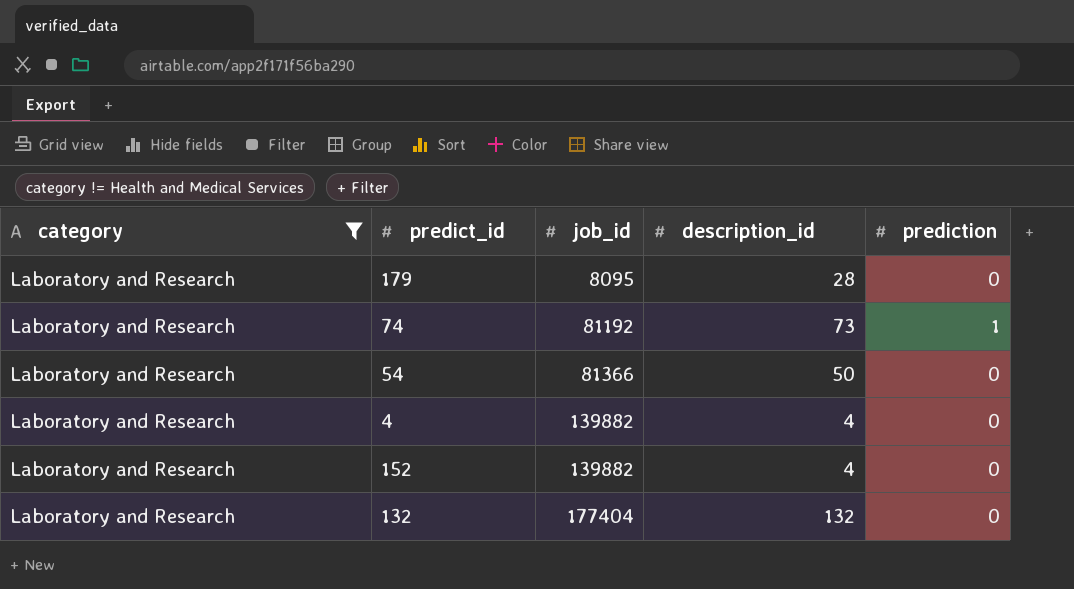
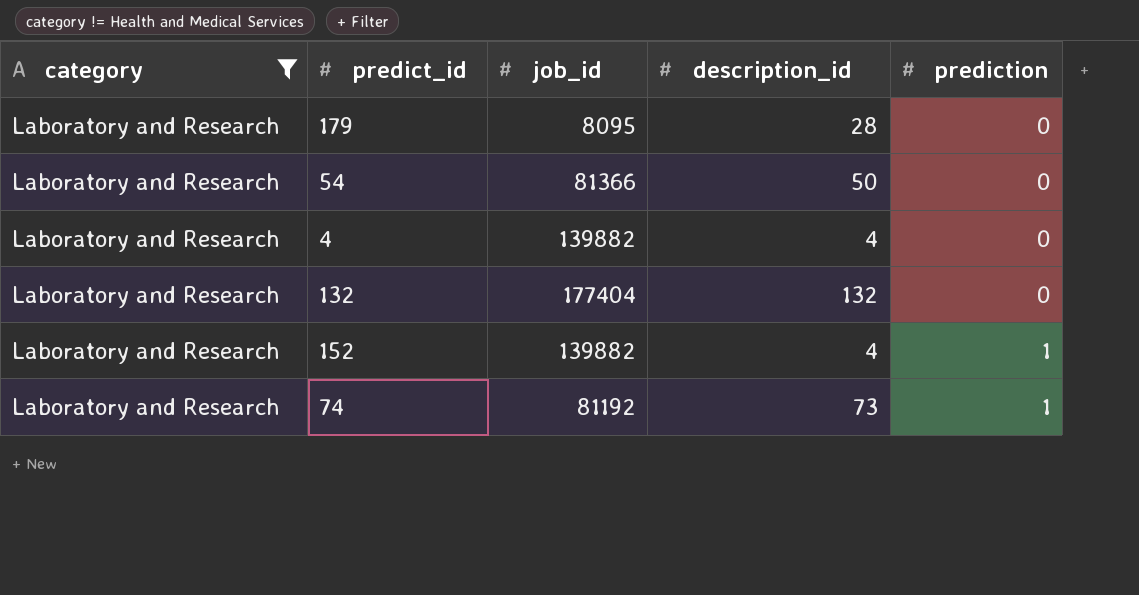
row order: job_id ascending -> prediction ascending
152 | prediction: 0 -> 1

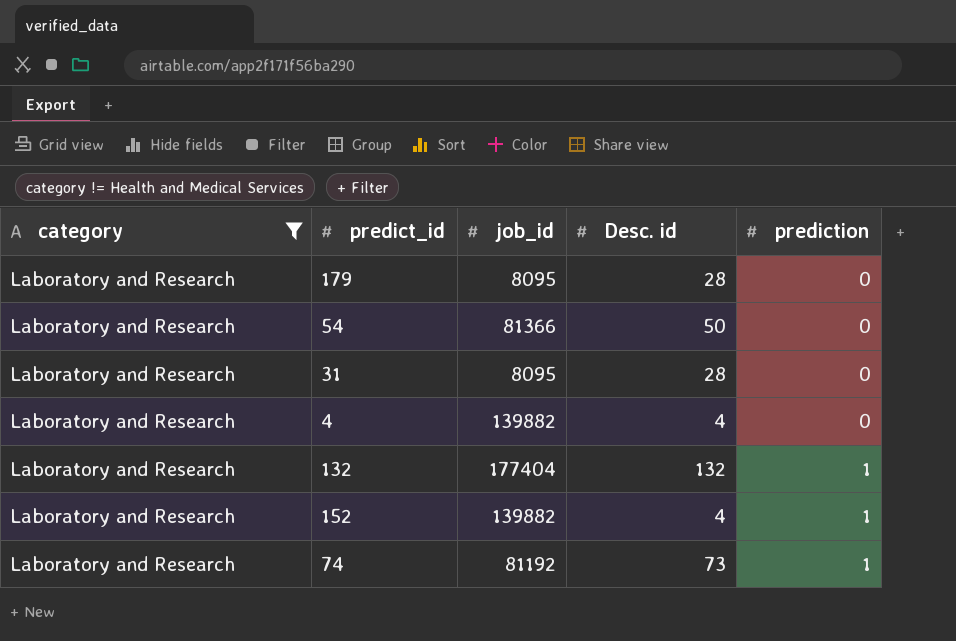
column name: description_id -> Desc. id
row 31: none -> Laboratory and Research | 8095 | 28 | 0
132 | prediction: 0 -> 1

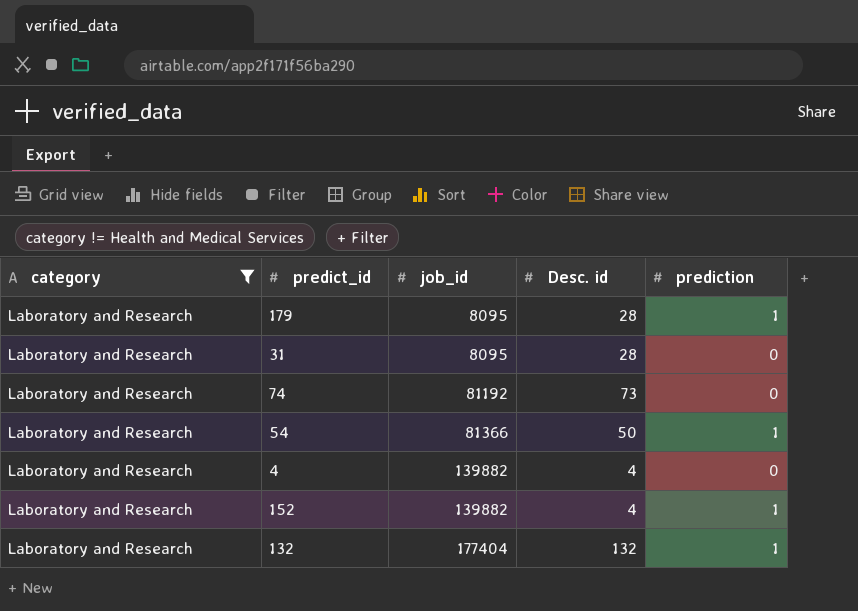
row order: prediction ascending -> job_id ascending
179 | prediction: 0 -> 1
74 | prediction: 1 -> 0
54 | prediction: 0 -> 1

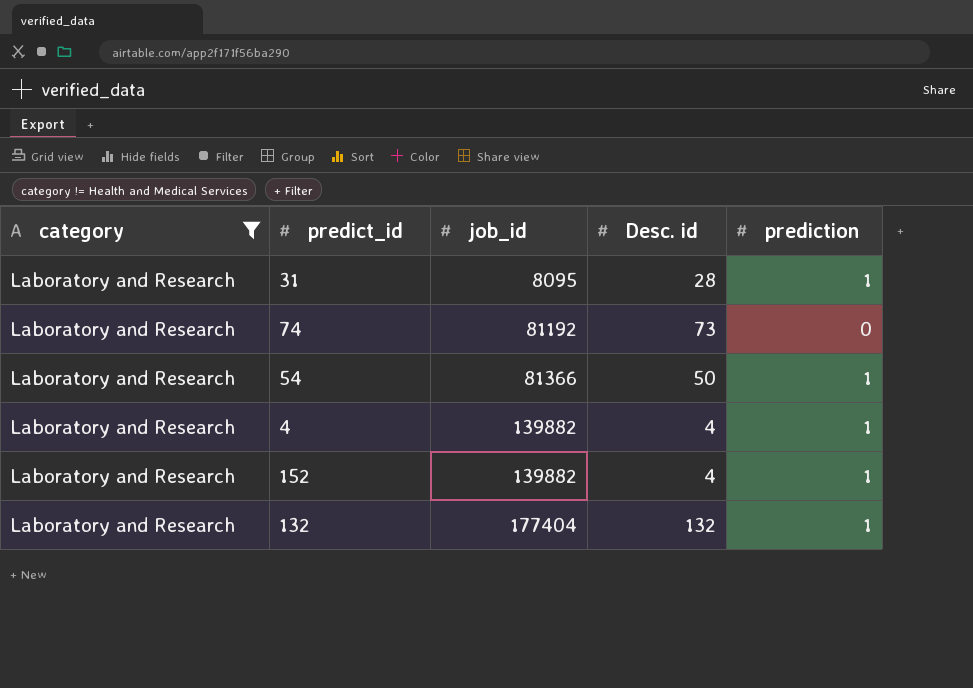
row 179: Laboratory and Research | 8095 | 28 | 1 -> none
31 | prediction: 0 -> 1
4 | prediction: 0 -> 1

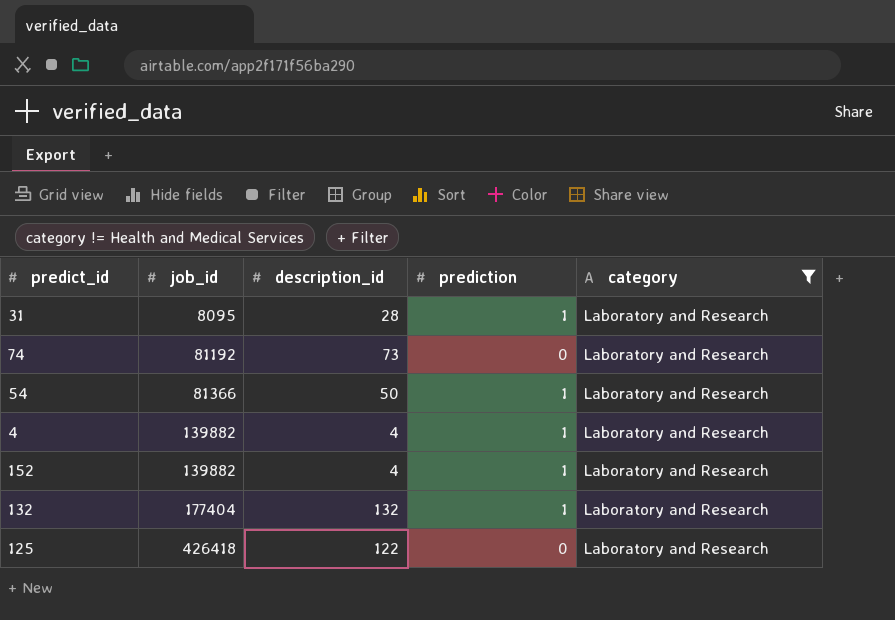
column name: Desc. id -> description_id
column category | position: 1 -> 5
row 125: none -> 426418 | 122 | 0 | Laboratory and Research

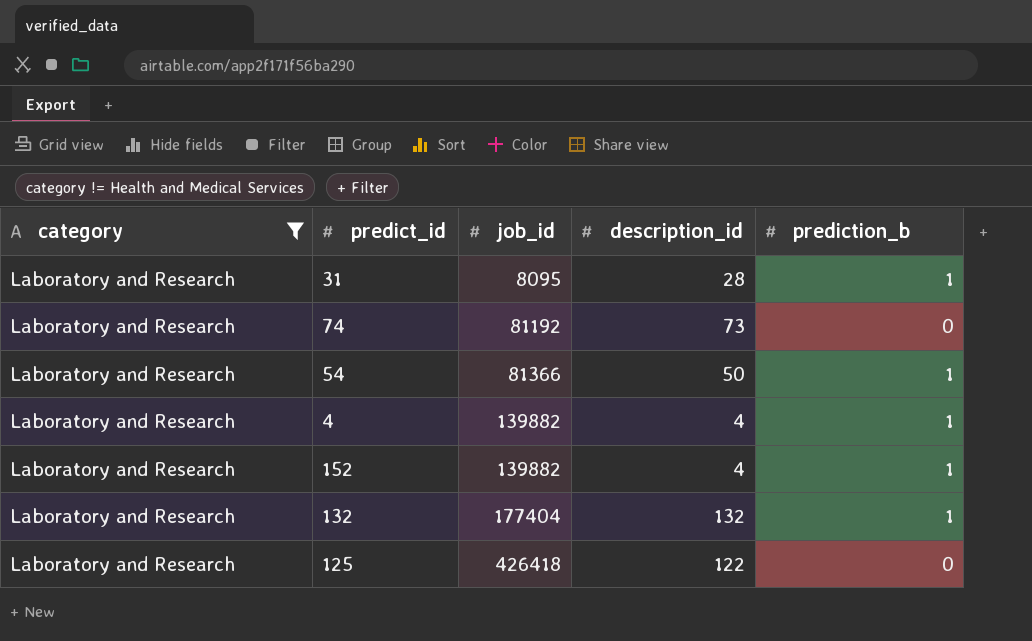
column category | position: 5 -> 1
column name: prediction -> prediction_b

